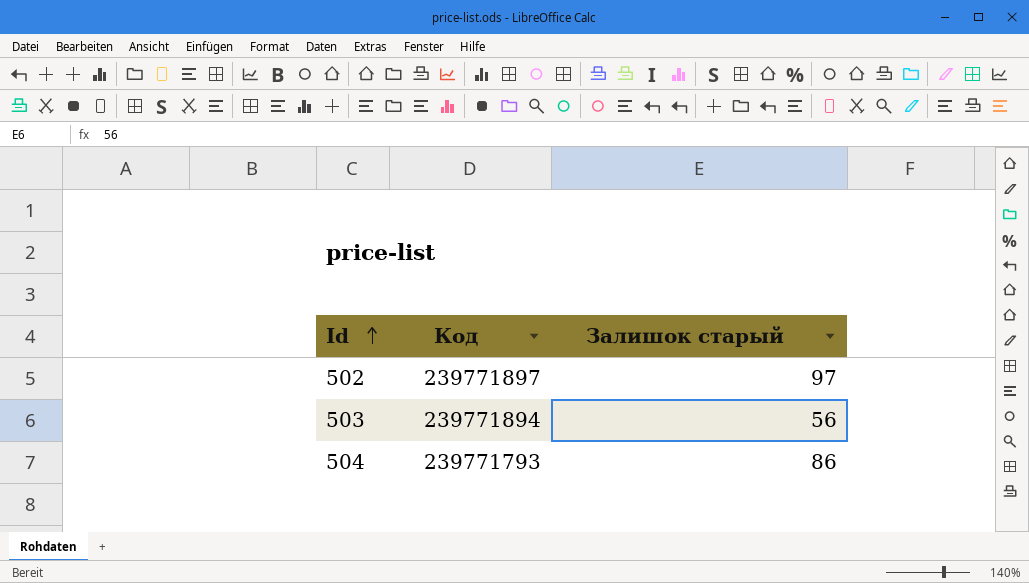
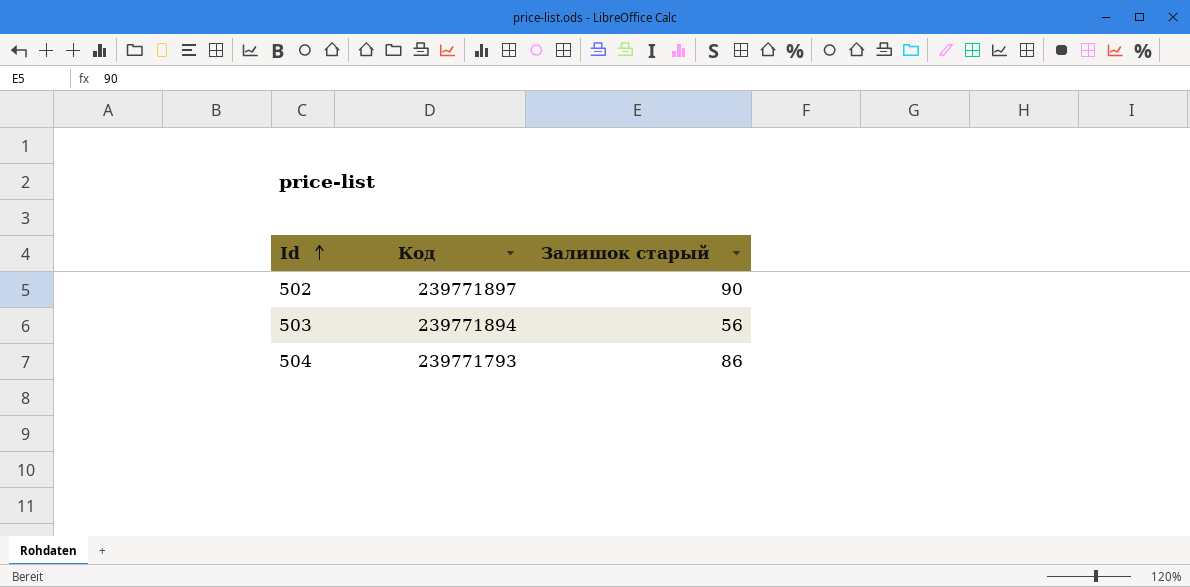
502 | Залишок старый: 97 -> 90

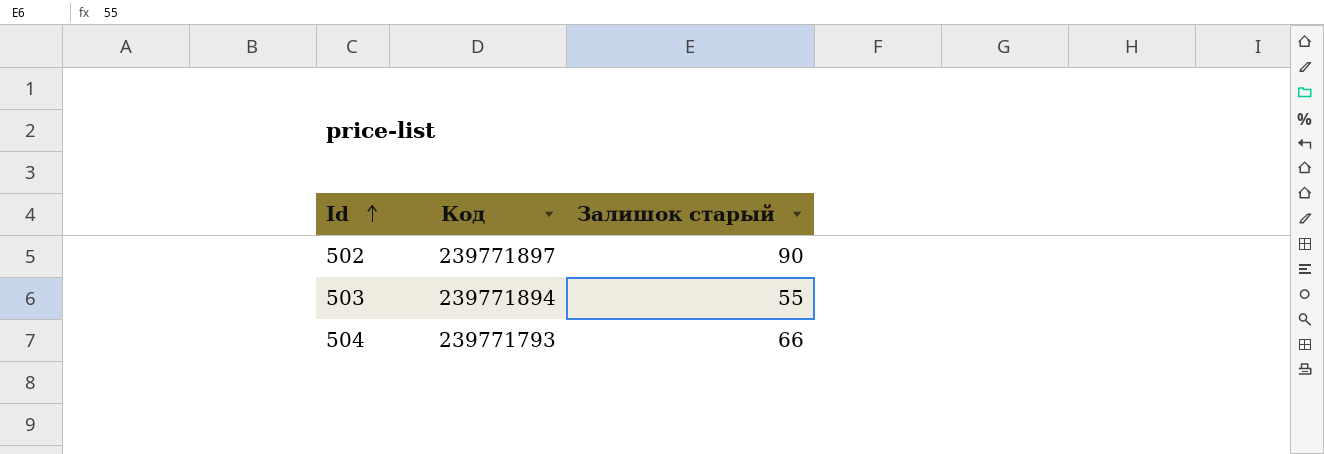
503 | Залишок старый: 56 -> 55
504 | Залишок старый: 86 -> 66

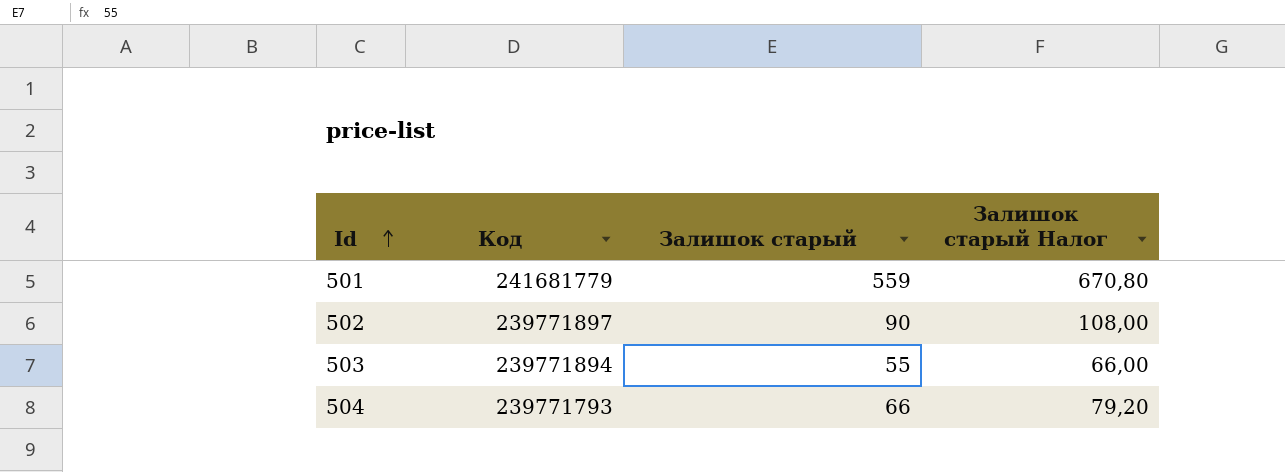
column Залишок старый Налог | formula: none -> [Залишок старый] * 1,2
row 501: none -> 241681779 | 559 | 670,80

